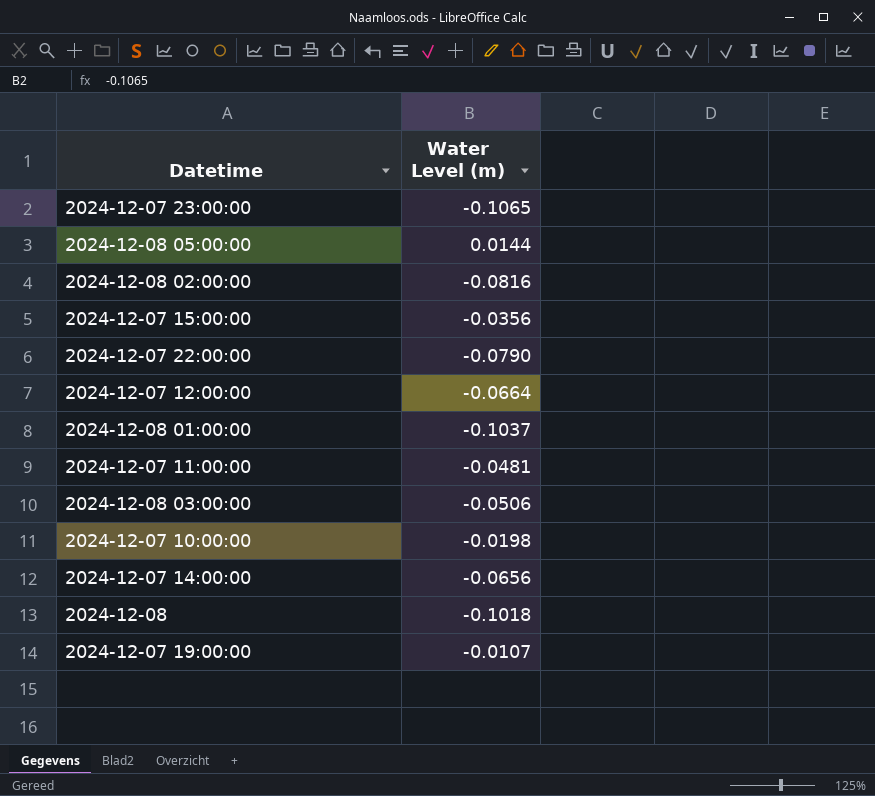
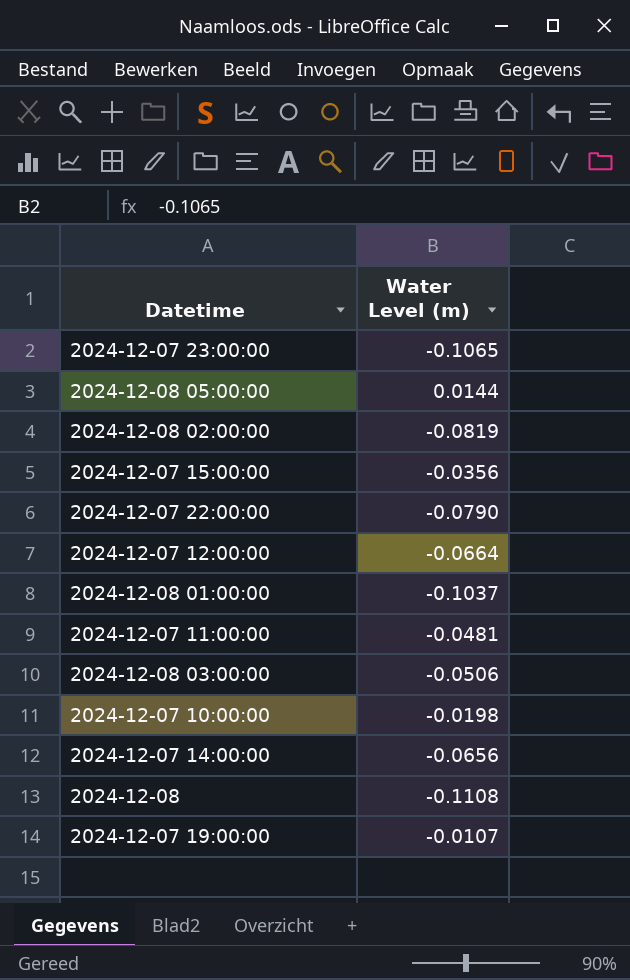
2024-12-08 02:00:00 | Water Level (m): -0.0816 -> -0.0819
2024-12-08 | Water Level (m): -0.1018 -> -0.1108

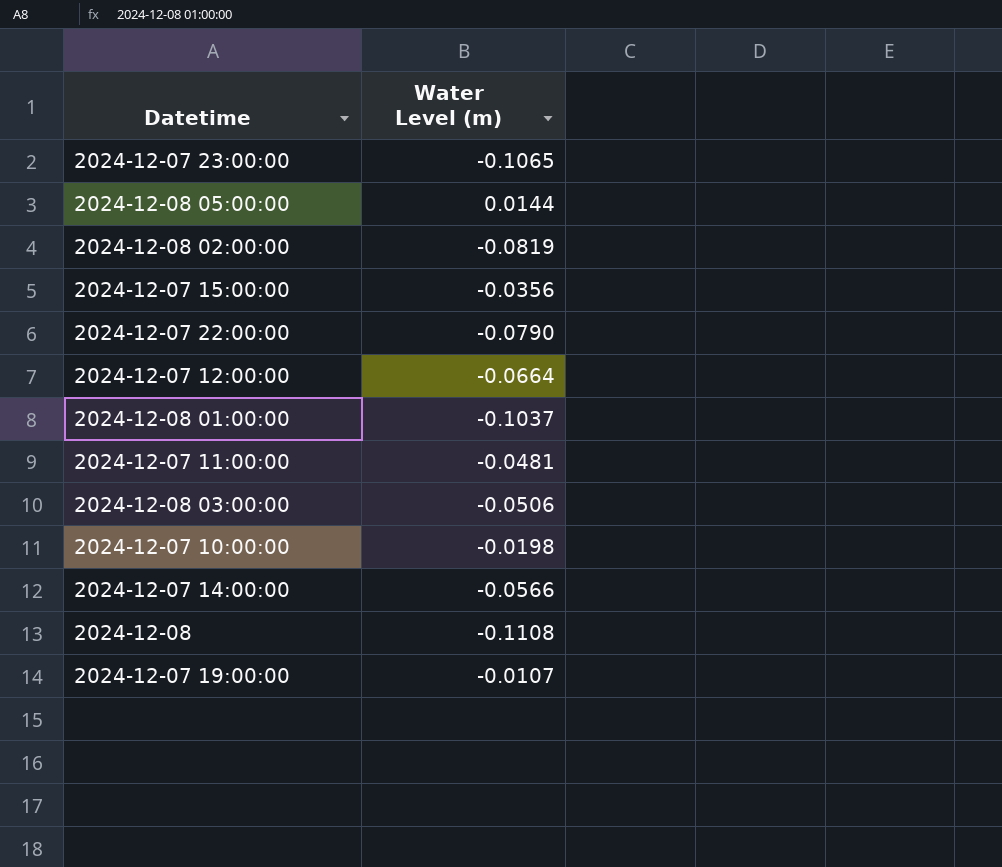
2024-12-07 14:00:00 | Water Level (m): -0.0656 -> -0.0566

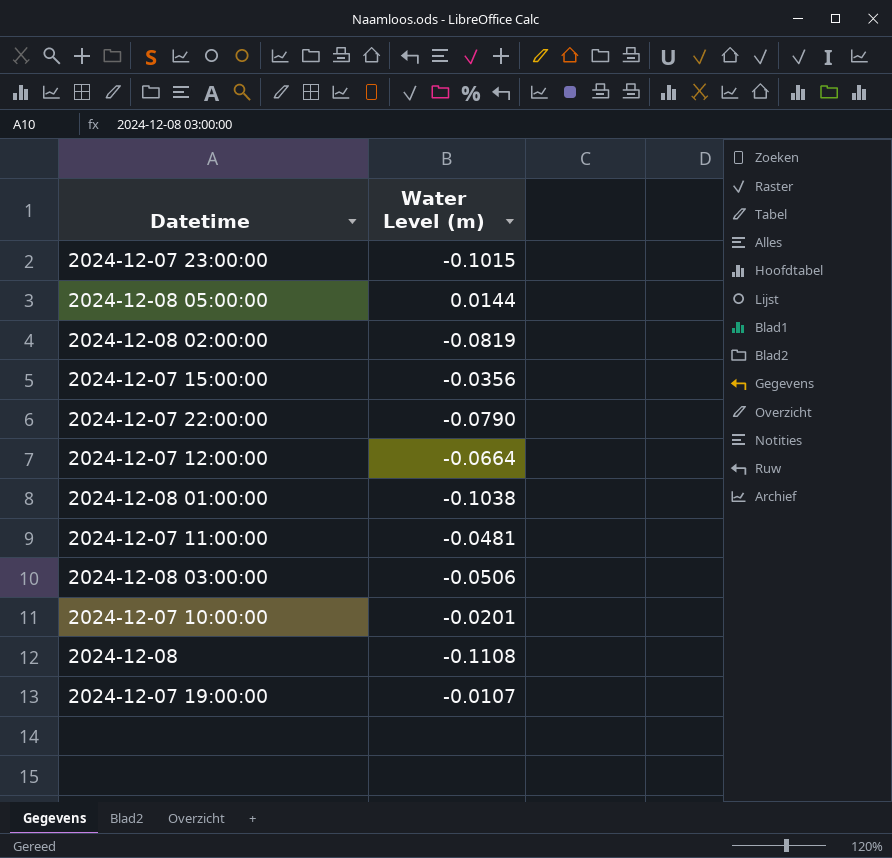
row 2024-12-07 14:00:00: -0.0566 -> none
2024-12-07 23:00:00 | Water Level (m): -0.1065 -> -0.1015
2024-12-08 01:00:00 | Water Level (m): -0.1037 -> -0.1038
2024-12-07 10:00:00 | Water Level (m): -0.0198 -> -0.0201

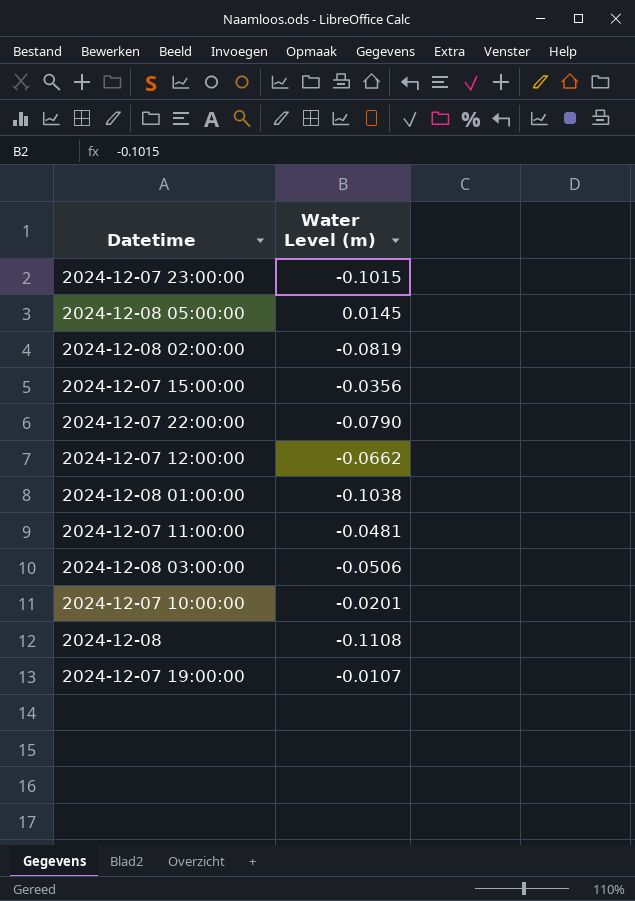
2024-12-08 05:00:00 | Water Level (m): 0.0144 -> 0.0145
2024-12-07 12:00:00 | Water Level (m): -0.0664 -> -0.0662

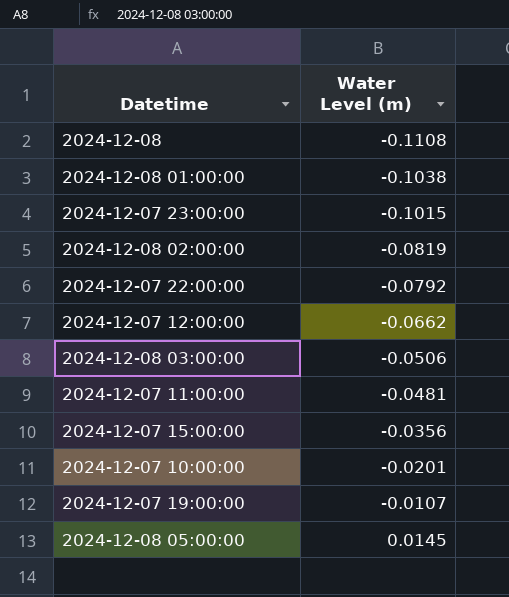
row order: none -> Water Level (m) ascending
2024-12-07 22:00:00 | Water Level (m): -0.0790 -> -0.0792

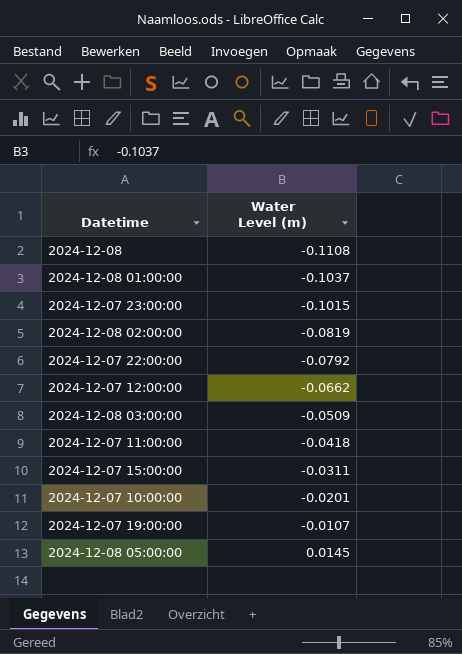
2024-12-08 01:00:00 | Water Level (m): -0.1038 -> -0.1037
2024-12-08 03:00:00 | Water Level (m): -0.0506 -> -0.0509
2024-12-07 11:00:00 | Water Level (m): -0.0481 -> -0.0418
2024-12-07 15:00:00 | Water Level (m): -0.0356 -> -0.0311

